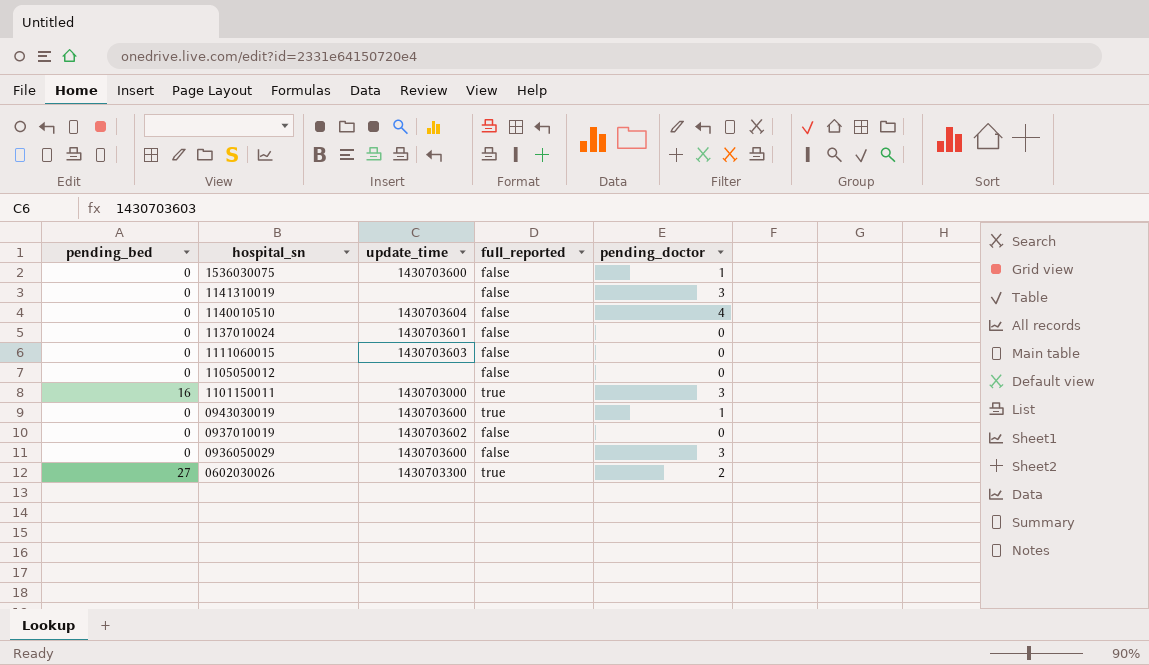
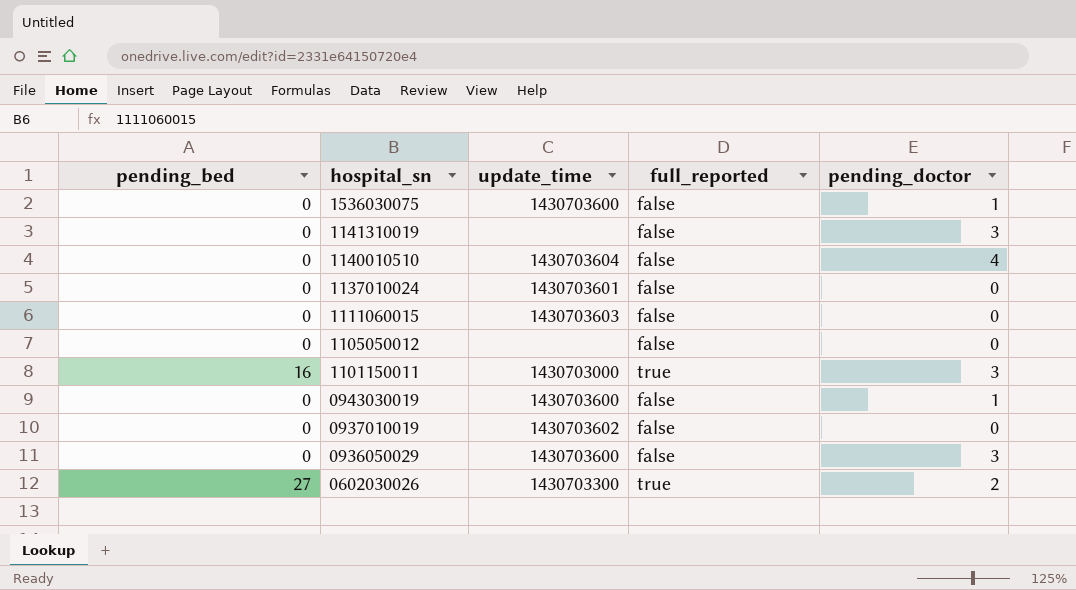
0943030019 | full_reported: true -> false

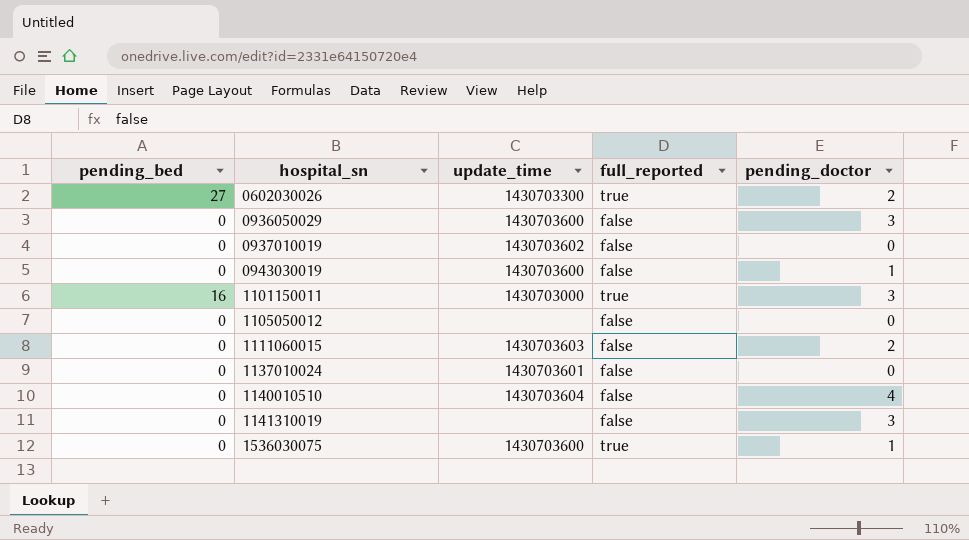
row order: hospital_sn descending -> hospital_sn ascending
1111060015 | pending_doctor: 0 -> 2
1536030075 | full_reported: false -> true

